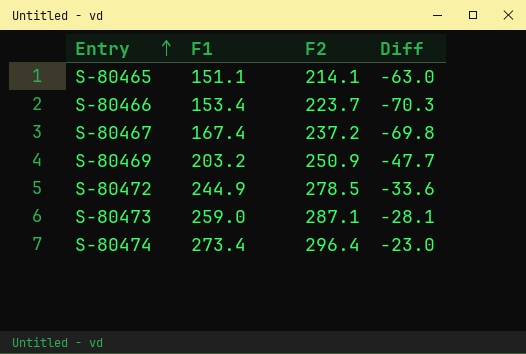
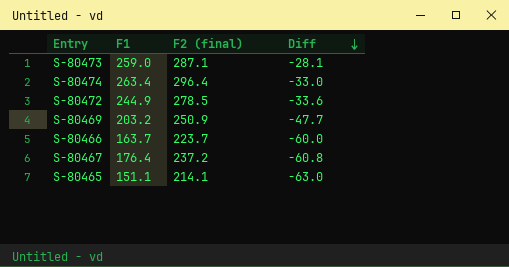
row order: Entry ascending -> Diff descending
column name: F2 -> F2 (final)
S-80474 | F1: 273.4 -> 263.4
S-80474 | Diff: -23.0 -> -33.0
S-80466 | F1: 153.4 -> 163.7
S-80466 | Diff: -70.3 -> -60.0
S-80467 | F1: 167.4 -> 176.4
S-80467 | Diff: -69.8 -> -60.8

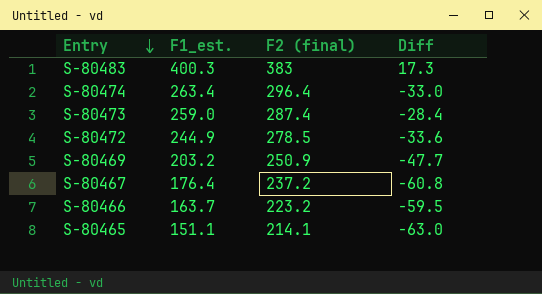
row order: Diff descending -> Entry descending
column name: F1 -> F1_est.
row S-80483: none -> 400.3 | 383 | 17.3
S-80473 | F2 (final): 287.1 -> 287.4
S-80473 | Diff: -28.1 -> -28.4
S-80466 | F2 (final): 223.7 -> 223.2
S-80466 | Diff: -60.0 -> -59.5

